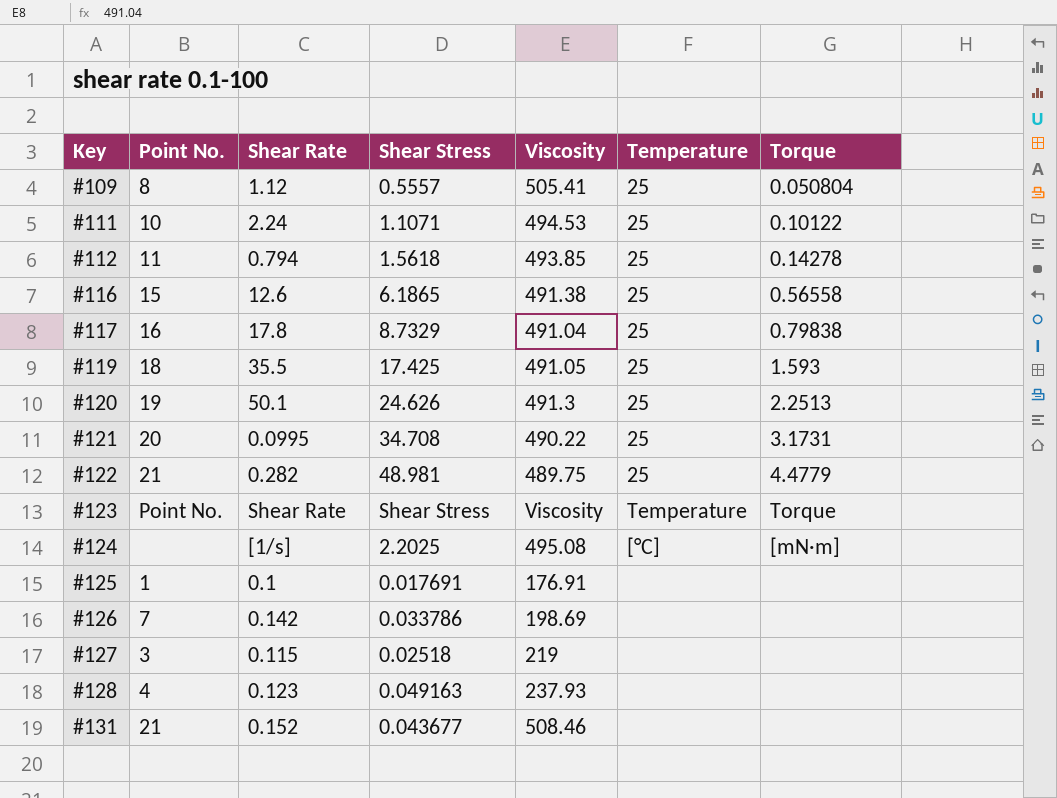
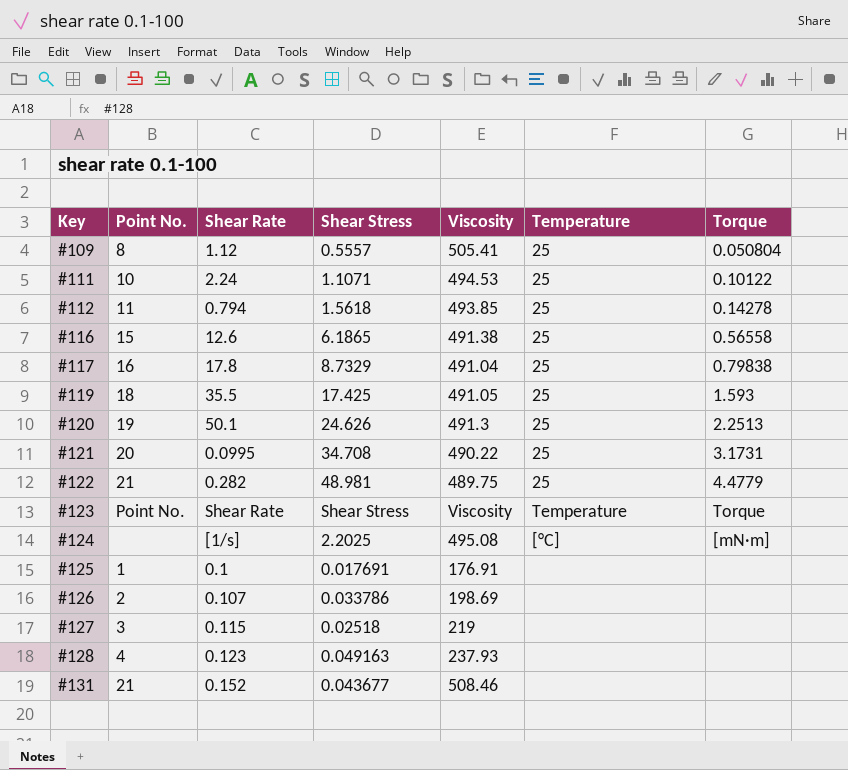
#126 | Point No.: 7 -> 2
#126 | Shear Rate: 0.142 -> 0.107

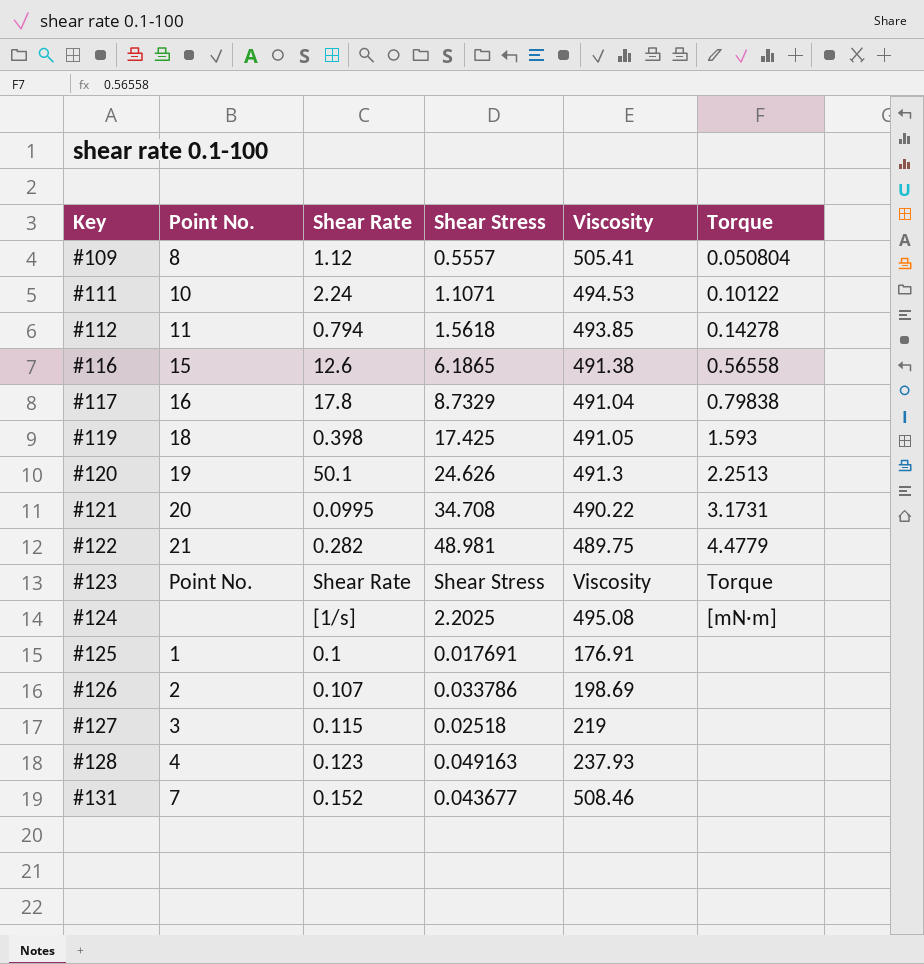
column Temperature | position: 6 -> none
#119 | Shear Rate: 35.5 -> 0.398
#131 | Point No.: 21 -> 7

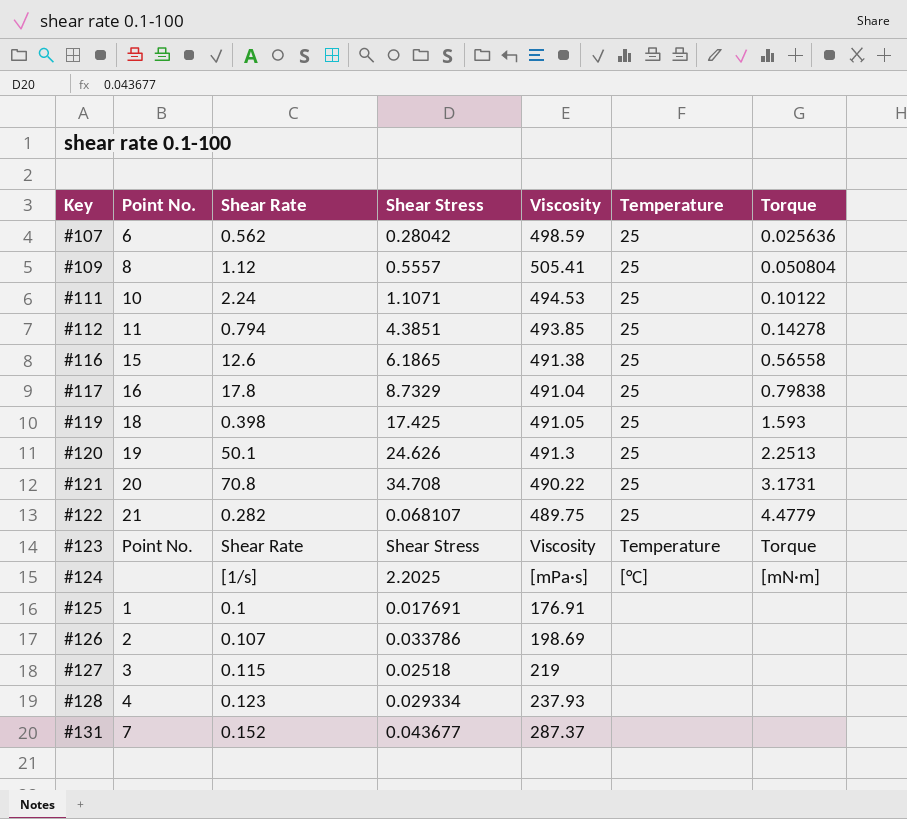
column Temperature | position: none -> 6
row #107: none -> 6 | 0.562 | 0.28042 | 498.59 | 25 | 0.025636
#112 | Shear Stress: 1.5618 -> 4.3851
#121 | Shear Rate: 0.0995 -> 70.8
#122 | Shear Stress: 48.981 -> 0.068107
#124 | Viscosity: 495.08 -> [mPa·s]
#128 | Shear Stress: 0.049163 -> 0.029334
#131 | Viscosity: 508.46 -> 287.37

